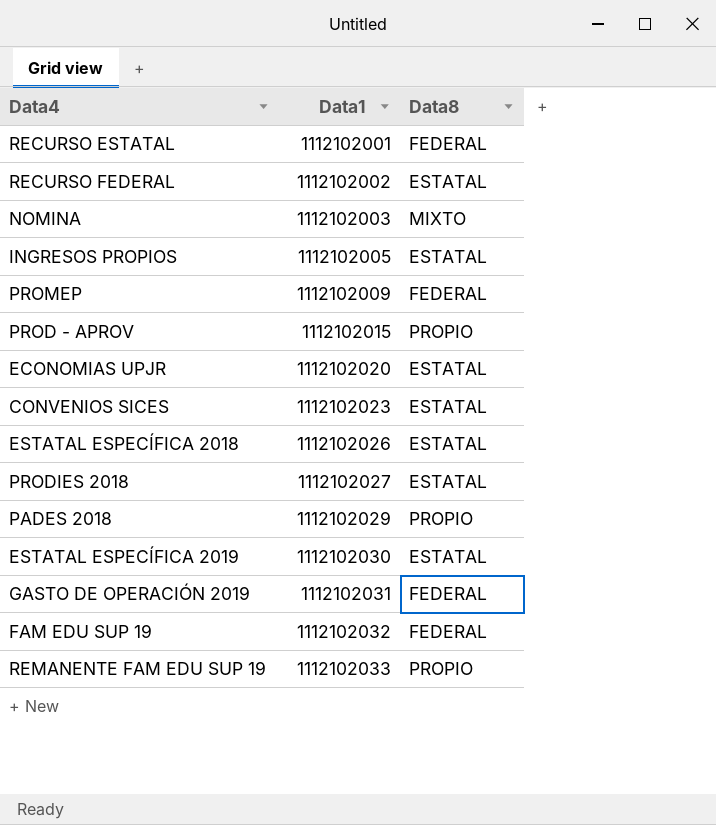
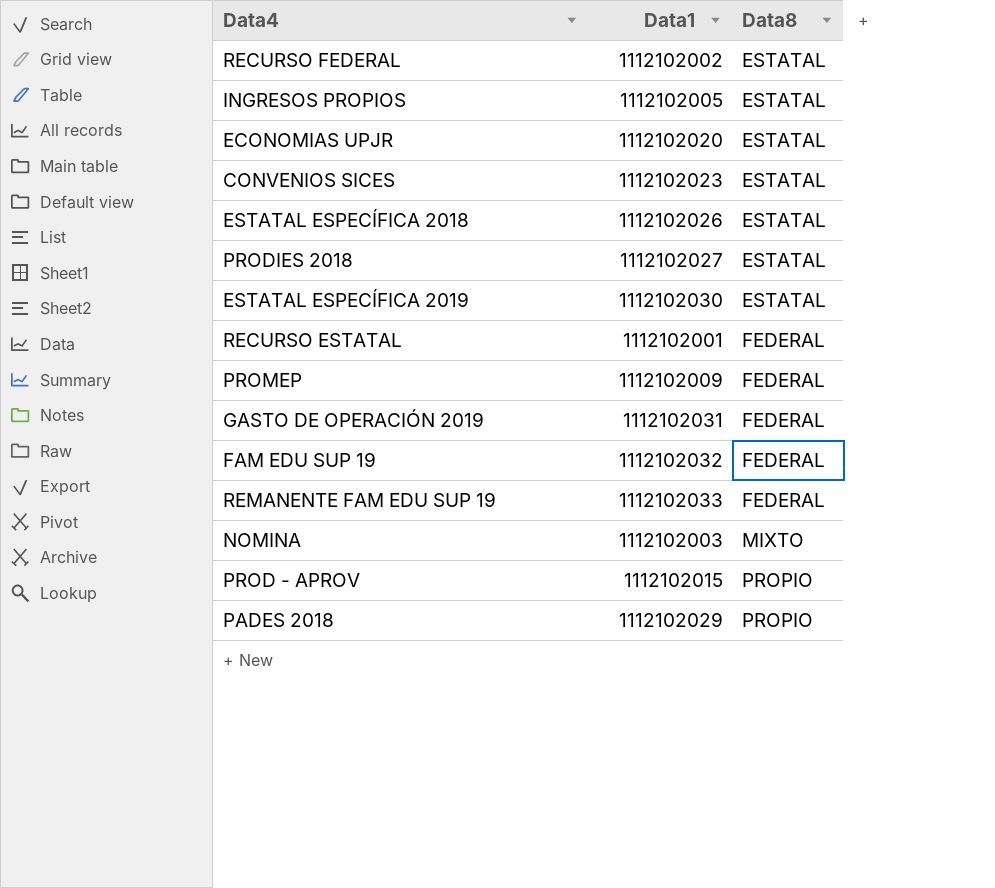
row order: Data1 ascending -> Data8 ascending
REMANENTE FAM EDU SUP 19 | Data8: PROPIO -> FEDERAL

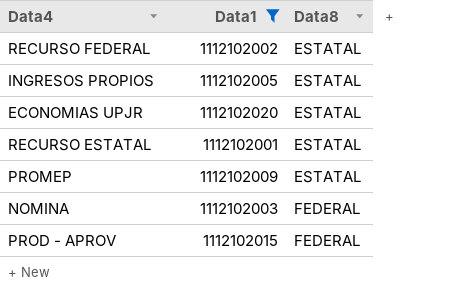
filter: none -> Data1 <= 1112102020
RECURSO ESTATAL | Data8: FEDERAL -> ESTATAL
PROMEP | Data8: FEDERAL -> ESTATAL
NOMINA | Data8: MIXTO -> FEDERAL
PROD - APROV | Data8: PROPIO -> FEDERAL

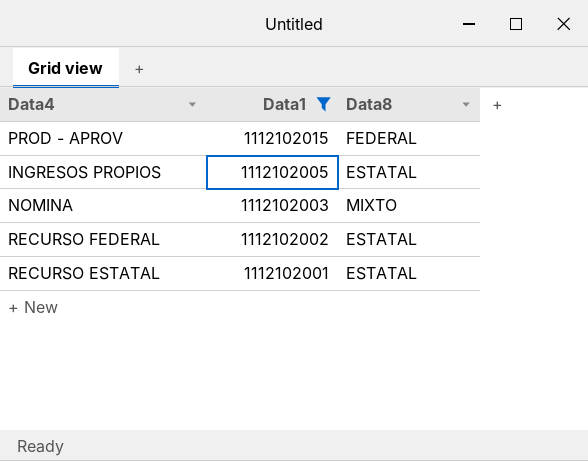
row order: Data8 ascending -> Data1 descending
row ECONOMIAS UPJR: 1112102020 | ESTATAL -> none
row PROMEP: 1112102009 | ESTATAL -> none
NOMINA | Data8: FEDERAL -> MIXTO

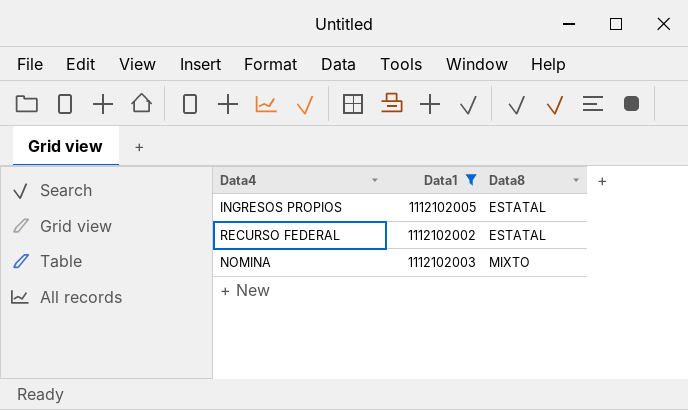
row order: Data1 descending -> Data8 ascending
row PROD - APROV: 1112102015 | FEDERAL -> none
row RECURSO ESTATAL: 1112102001 | ESTATAL -> none

